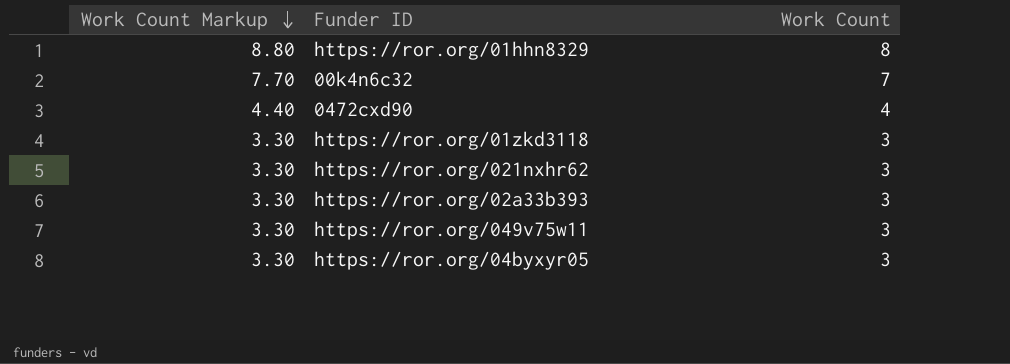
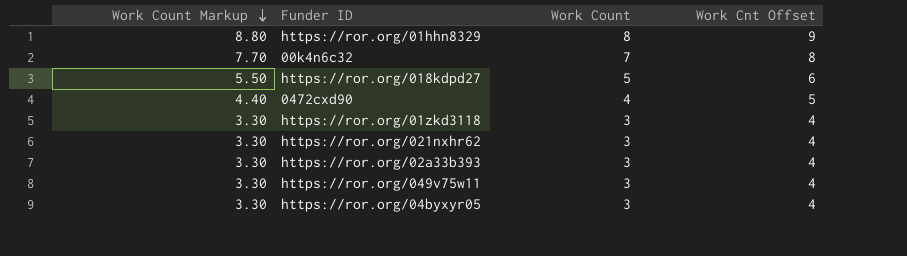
column Work Cnt Offset | formula: none -> [Work Count] + 1
row https://ror.org/018kdpd27: none -> 5.50 | 5 | 6

